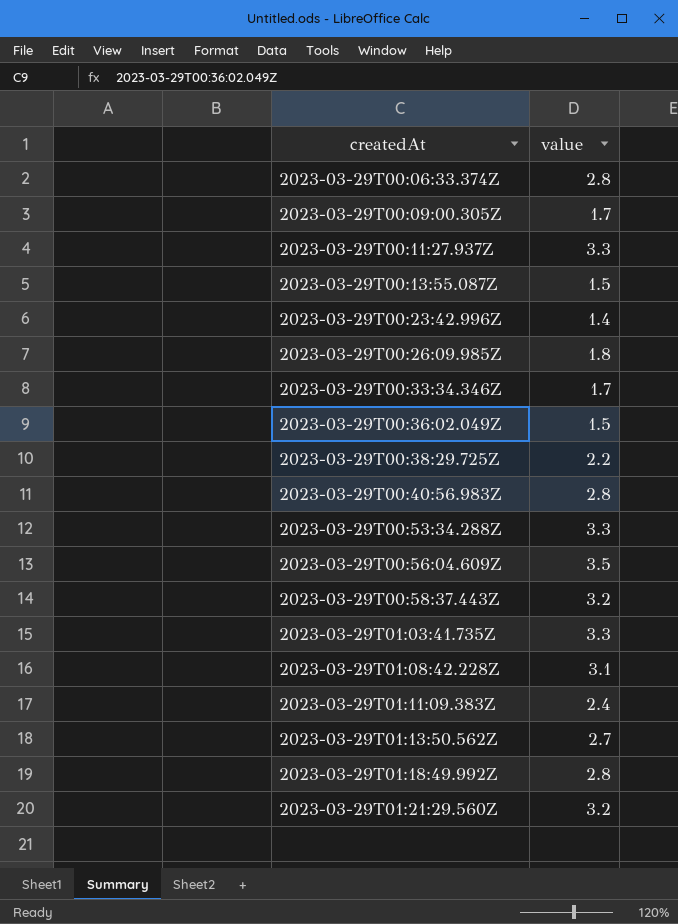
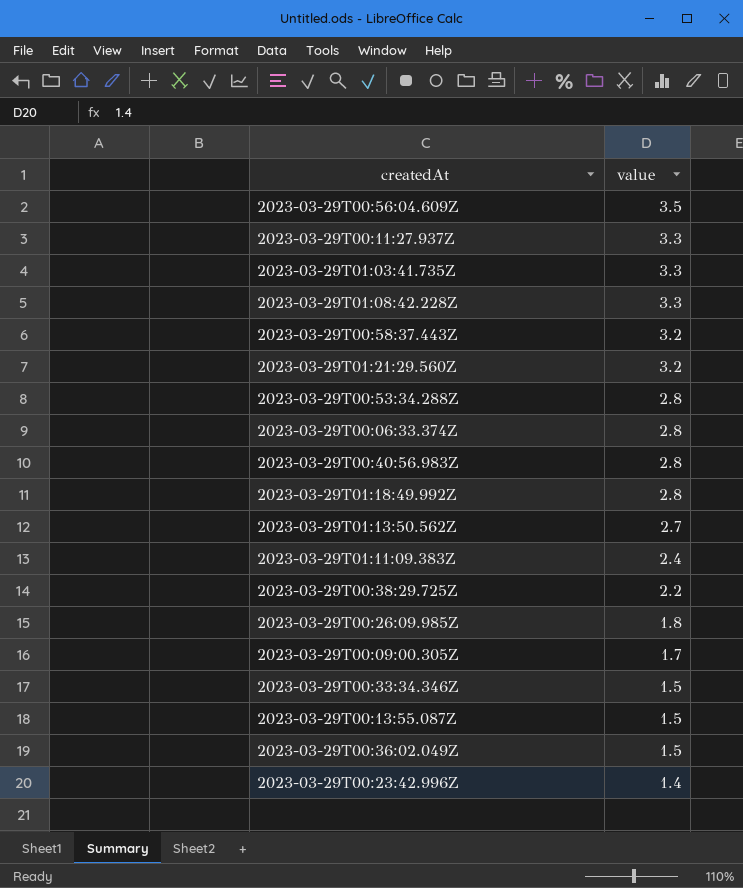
row order: createdAt ascending -> value descending
2023-03-29T01:08:42.228Z | value: 3.1 -> 3.3
2023-03-29T00:53:34.288Z | value: 3.3 -> 2.8
2023-03-29T00:33:34.346Z | value: 1.7 -> 1.5

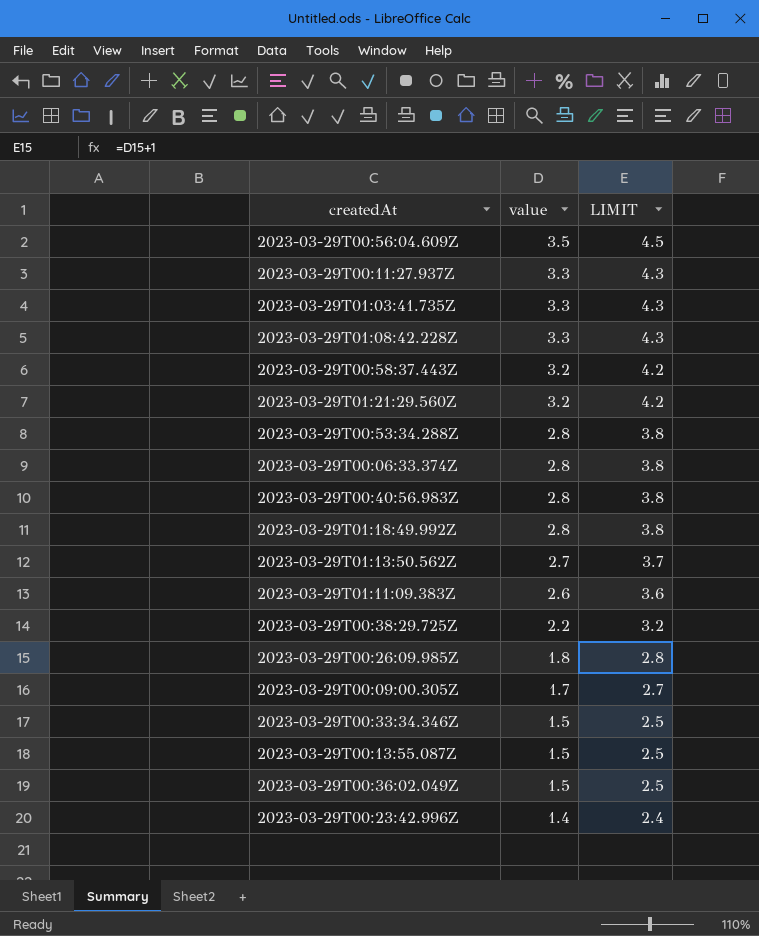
column LIMIT | formula: none -> [value] + 1
2023-03-29T01:11:09.383Z | value: 2.4 -> 2.6

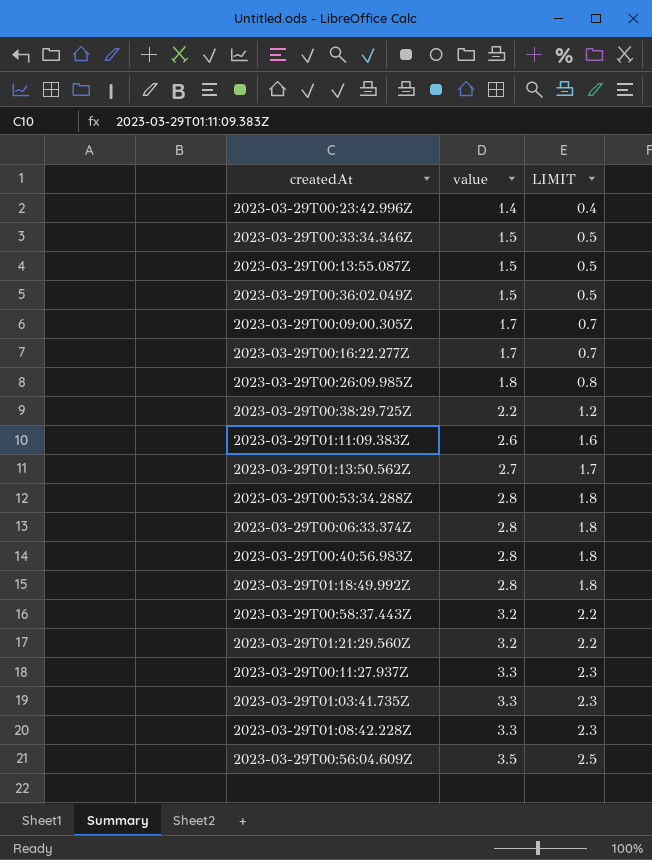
row order: value descending -> value ascending
column LIMIT | formula: [value] + 1 -> [value] - 1
row 2023-03-29T00:16:22.277Z: none -> 1.7 | 0.7

